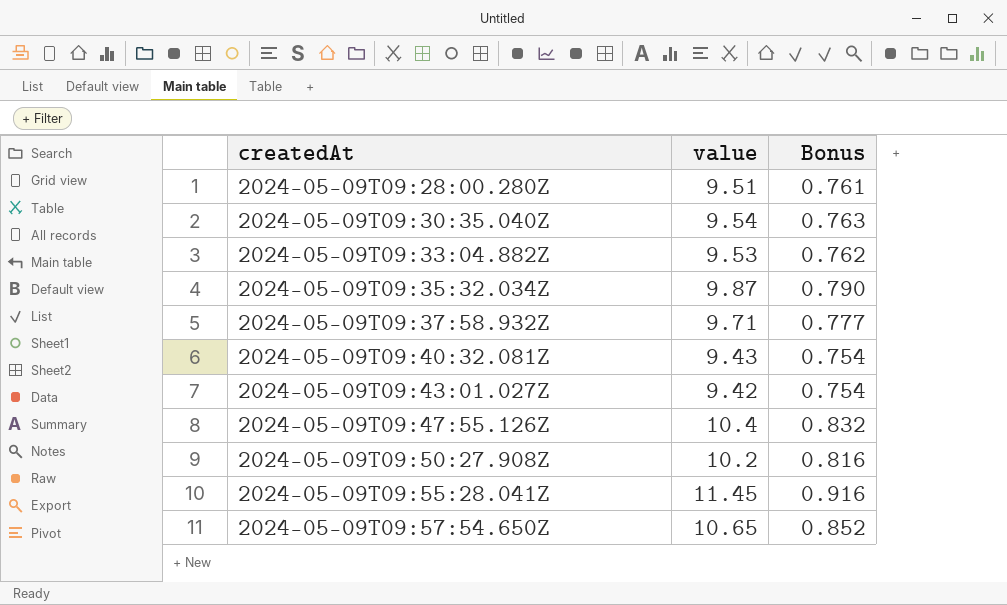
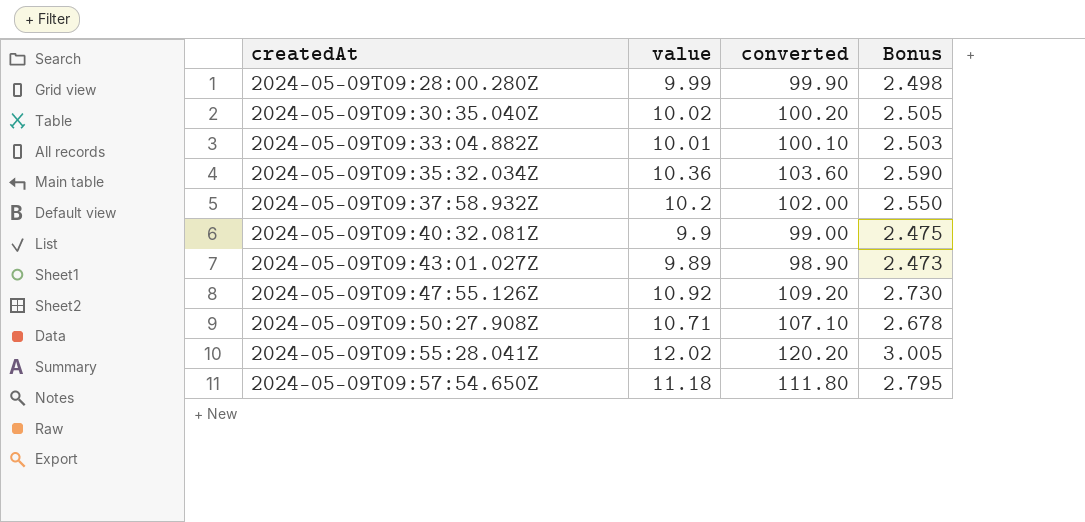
column converted | formula: none -> [value] * 10
column Bonus | formula: [value] * 0.08 -> [value] * 0.25
2024-05-09T09:28:00.280Z | value: 9.51 -> 9.99
2024-05-09T09:30:35.040Z | value: 9.54 -> 10.02
2024-05-09T09:33:04.882Z | value: 9.53 -> 10.01
2024-05-09T09:35:32.034Z | value: 9.87 -> 10.36
2024-05-09T09:37:58.932Z | value: 9.71 -> 10.2
2024-05-09T09:40:32.081Z | value: 9.43 -> 9.9
2024-05-09T09:43:01.027Z | value: 9.42 -> 9.89
2024-05-09T09:47:55.126Z | value: 10.4 -> 10.92
2024-05-09T09:50:27.908Z | value: 10.2 -> 10.71
2024-05-09T09:55:28.041Z | value: 11.45 -> 12.02
2024-05-09T09:57:54.650Z | value: 10.65 -> 11.18

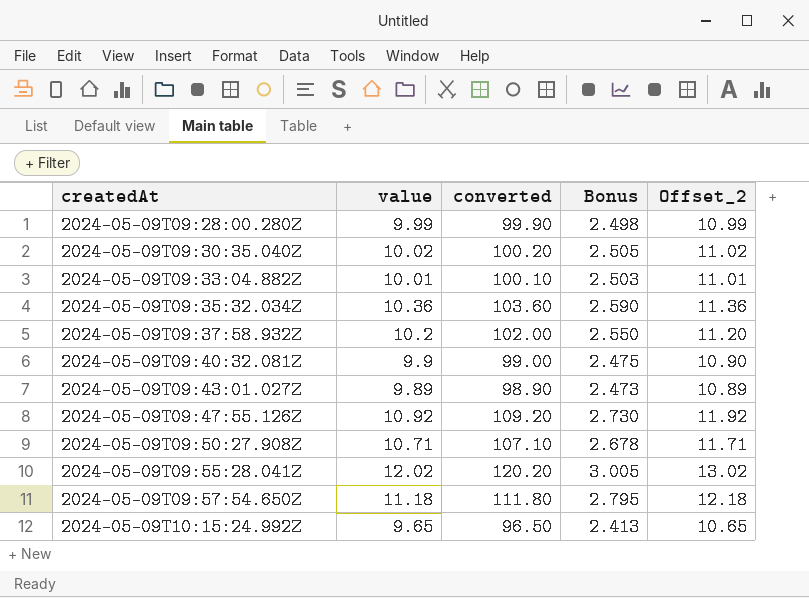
column Offset_2 | formula: none -> [value] + 1
row 2024-05-09T10:15:24.992Z: none -> 9.65 | 96.50 | 2.413 | 10.65

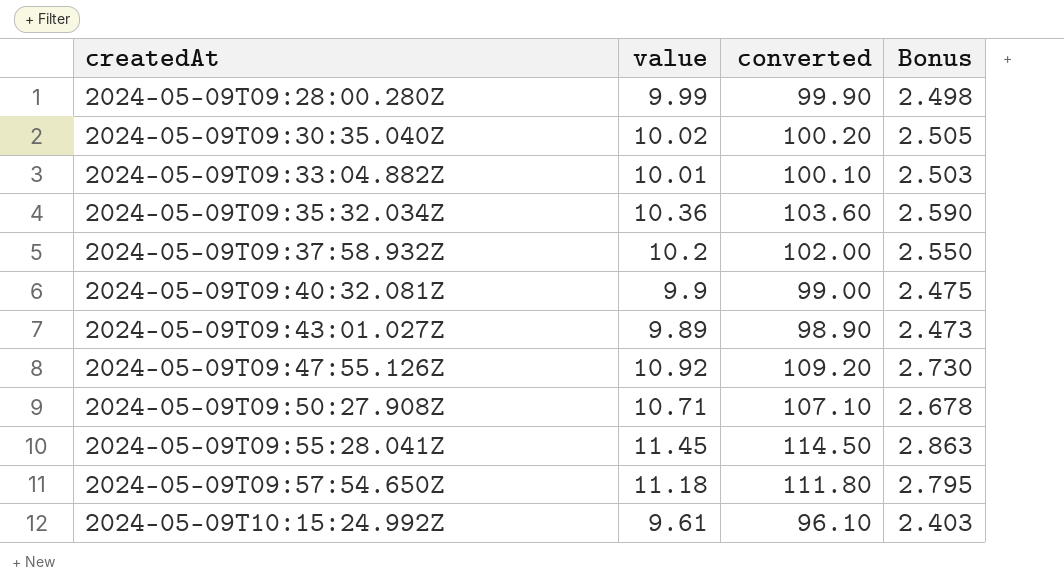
column Offset_2 | formula: [value] + 1 -> none
2024-05-09T09:55:28.041Z | value: 12.02 -> 11.45
2024-05-09T09:55:28.041Z | converted: 120.20 -> 114.50
2024-05-09T09:55:28.041Z | Bonus: 3.005 -> 2.863
2024-05-09T10:15:24.992Z | value: 9.65 -> 9.61
2024-05-09T10:15:24.992Z | converted: 96.50 -> 96.10
2024-05-09T10:15:24.992Z | Bonus: 2.413 -> 2.403

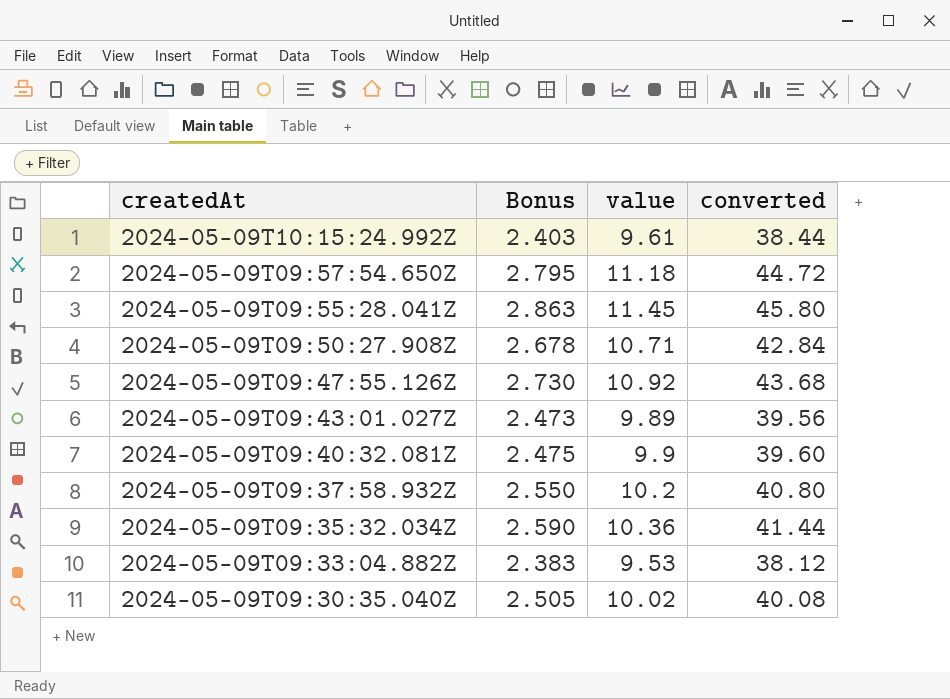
row order: createdAt ascending -> createdAt descending
column Bonus | position: 4 -> 2
column converted | formula: [value] * 10 -> [value] * 4
row 2024-05-09T09:28:00.280Z: 9.99 | 99.90 | 2.498 -> none
2024-05-09T09:33:04.882Z | Bonus: 2.503 -> 2.383
2024-05-09T09:33:04.882Z | value: 10.01 -> 9.53

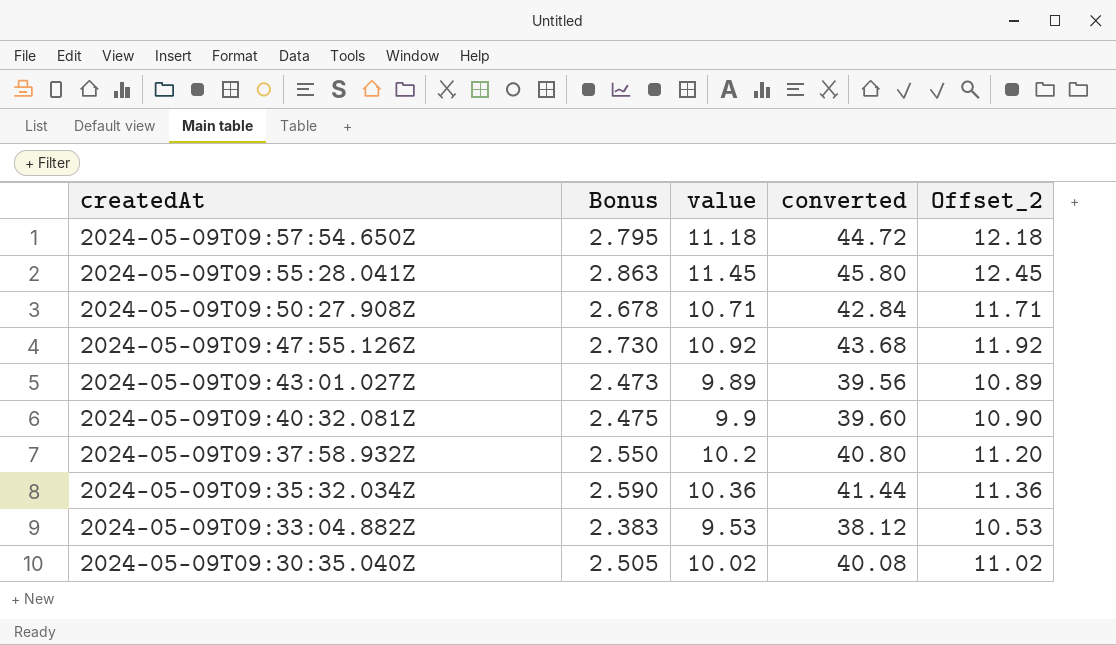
column Offset_2 | formula: none -> [value] + 1
row 2024-05-09T10:15:24.992Z: 2.403 | 9.61 | 38.44 -> none

